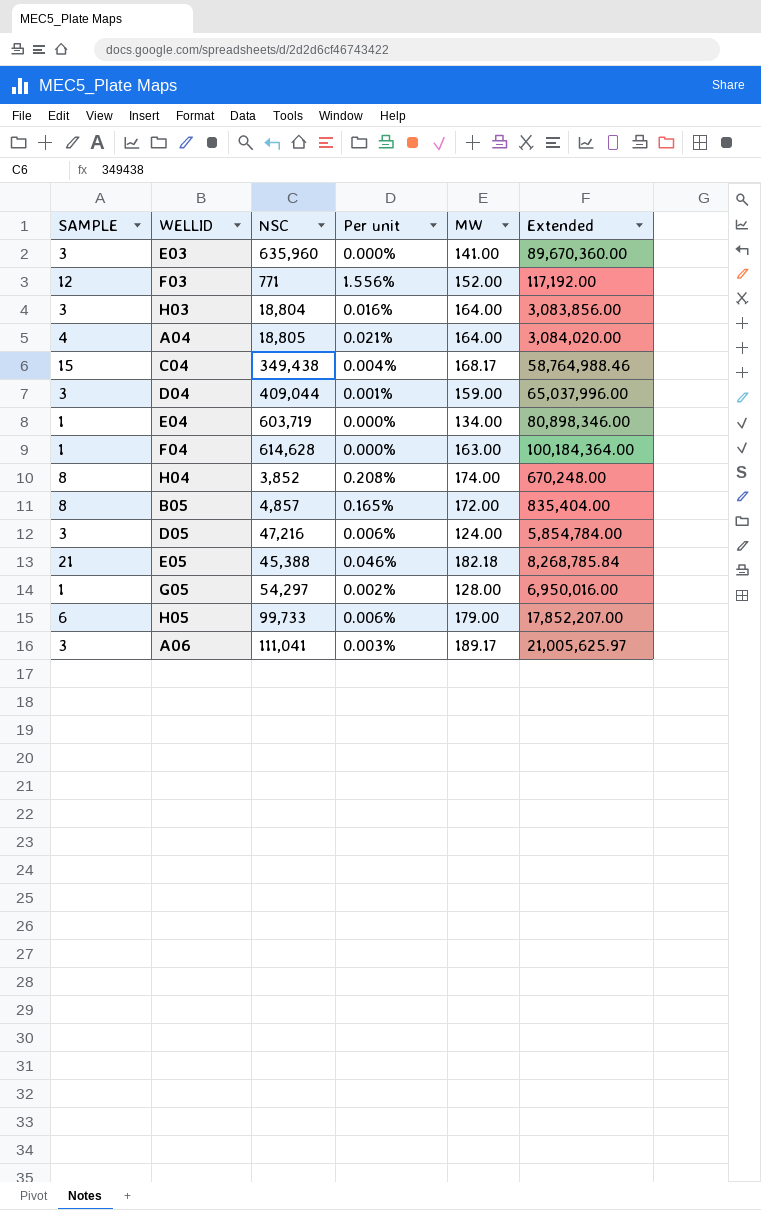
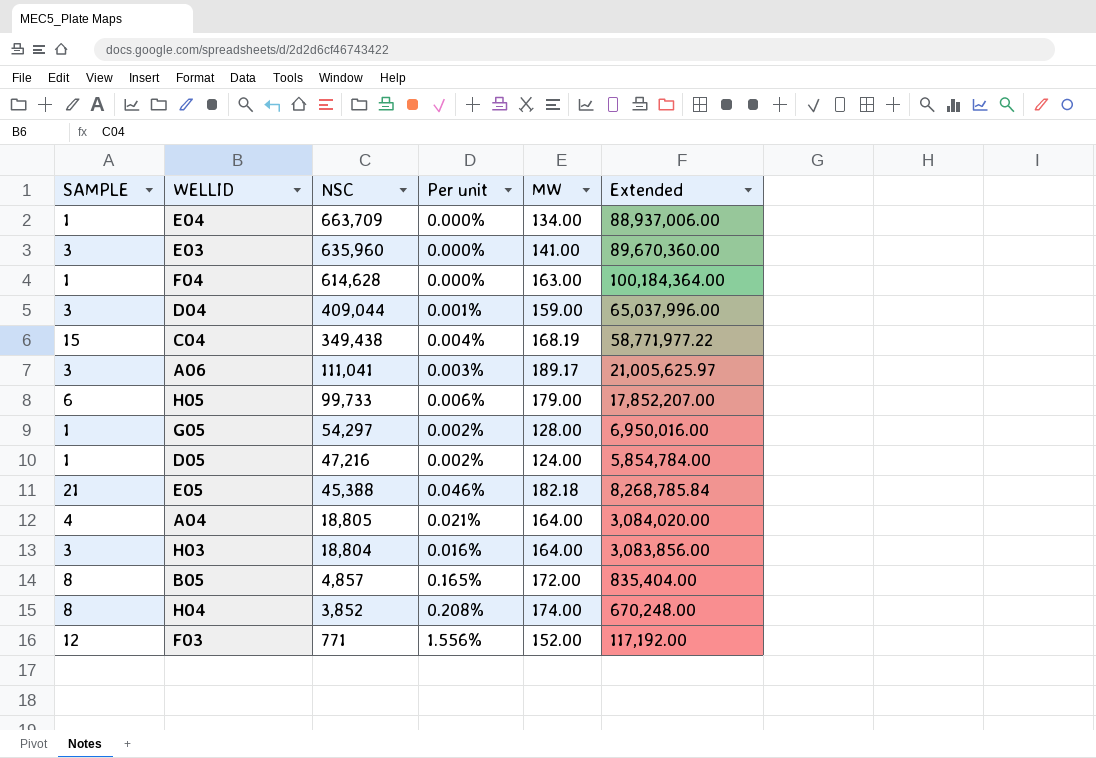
row order: none -> NSC descending
E04 | NSC: 603,719 -> 663,709
E04 | Extended: 80,898,346.00 -> 88,937,006.00
C04 | MW: 168.17 -> 168.19
C04 | Extended: 58,764,988.46 -> 58,771,977.22
D05 | SAMPLE: 3 -> 1
D05 | Per unit: 0.006% -> 0.002%

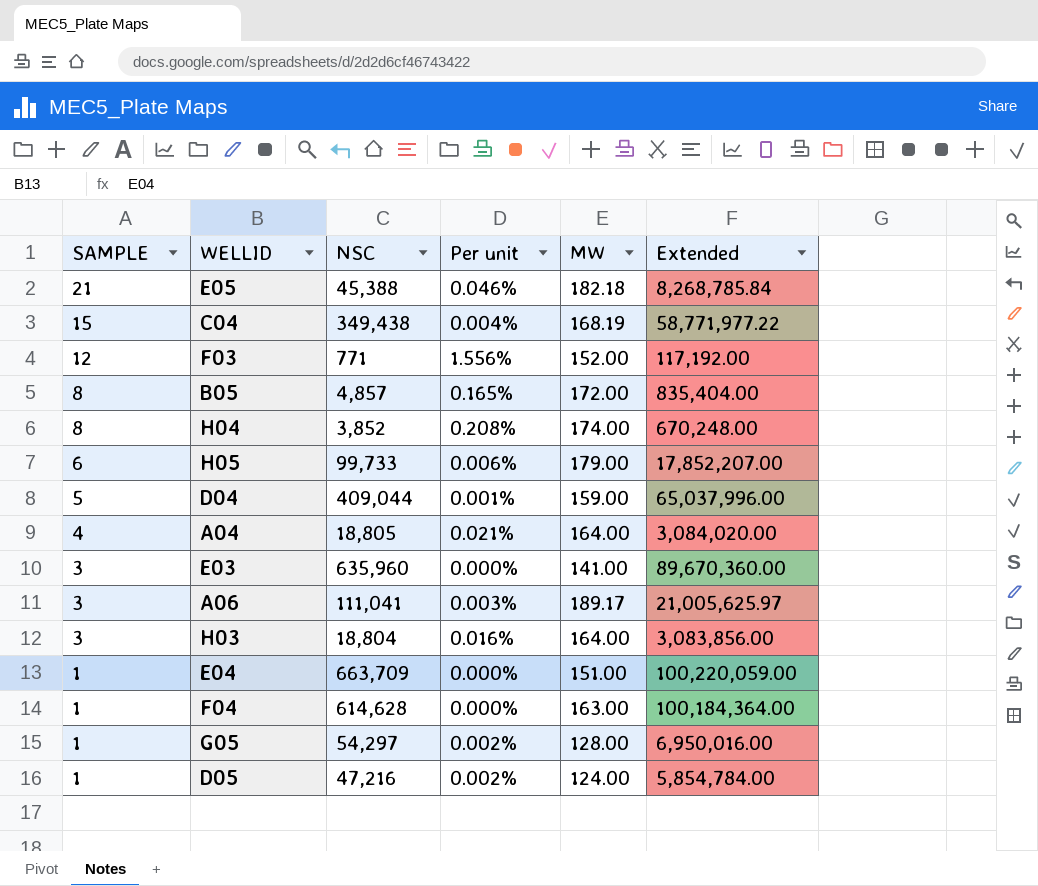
row order: NSC descending -> SAMPLE descending
D04 | SAMPLE: 3 -> 5
E04 | MW: 134.00 -> 151.00
E04 | Extended: 88,937,006.00 -> 100,220,059.00

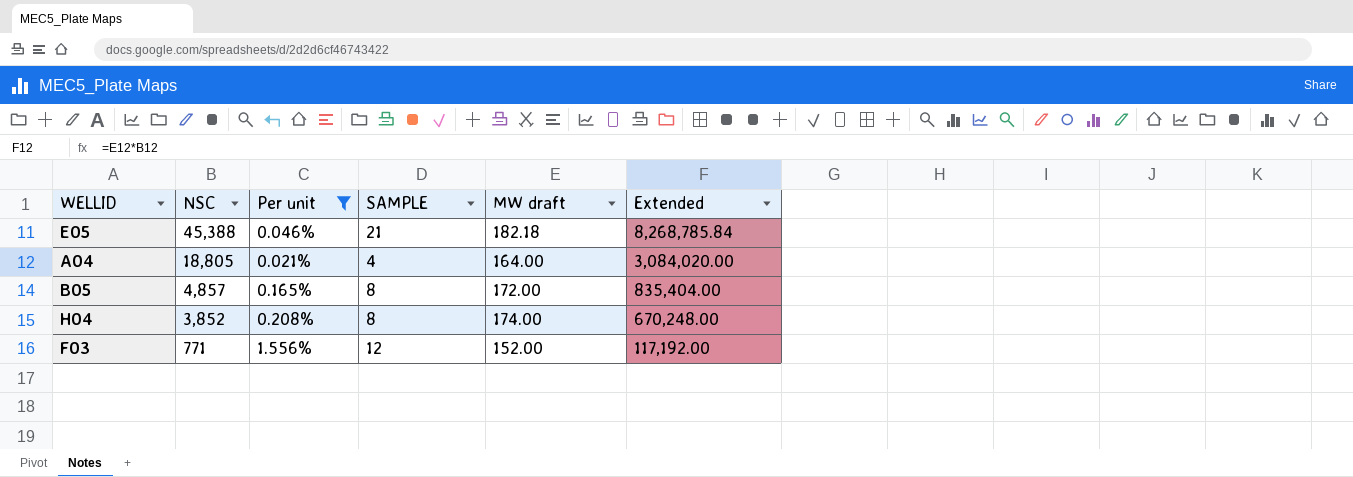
filter: none -> Per unit >= 0.021%
row order: SAMPLE descending -> NSC descending
column SAMPLE | position: 1 -> 4
column name: MW -> MW draft

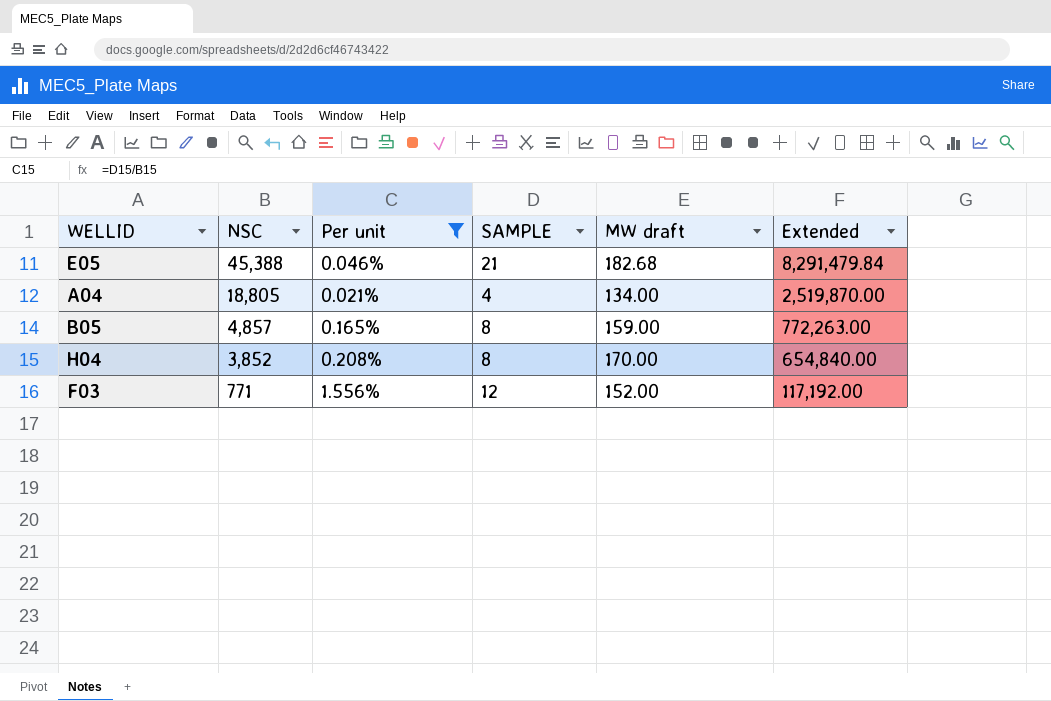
E05 | MW draft: 182.18 -> 182.68
E05 | Extended: 8,268,785.84 -> 8,291,479.84
A04 | MW draft: 164.00 -> 134.00
A04 | Extended: 3,084,020.00 -> 2,519,870.00
B05 | MW draft: 172.00 -> 159.00
B05 | Extended: 835,404.00 -> 772,263.00
H04 | MW draft: 174.00 -> 170.00
H04 | Extended: 670,248.00 -> 654,840.00

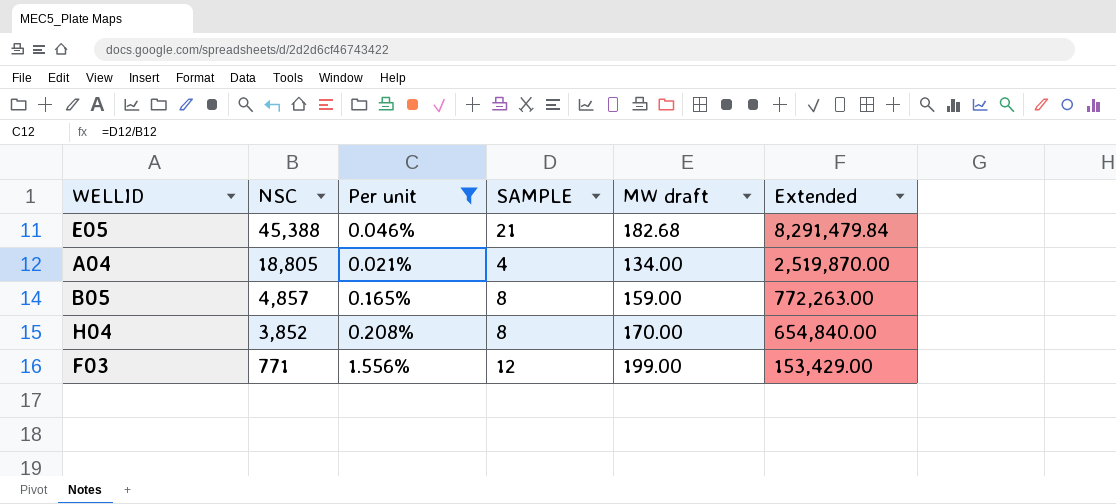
F03 | MW draft: 152.00 -> 199.00
F03 | Extended: 117,192.00 -> 153,429.00

